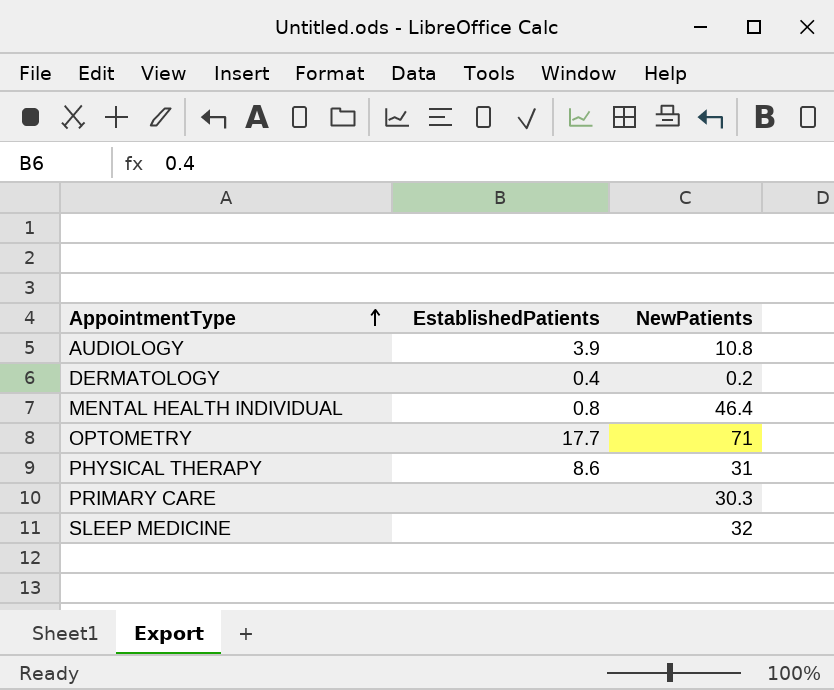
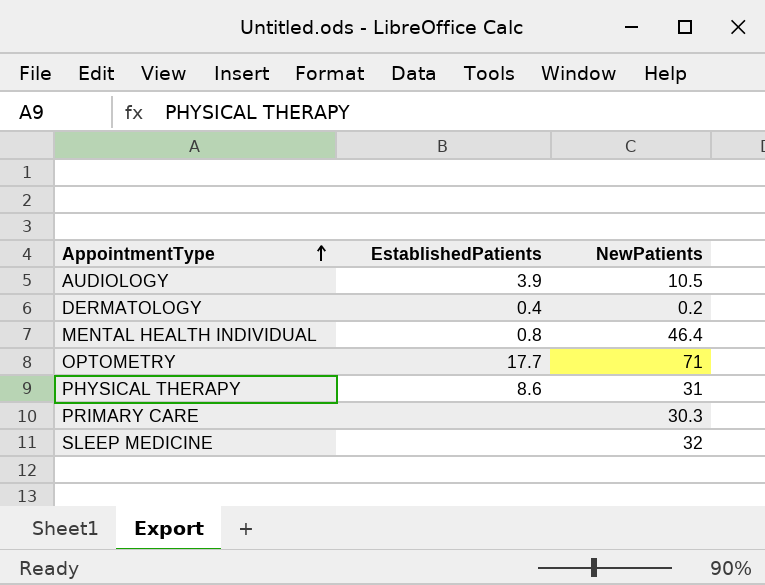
AUDIOLOGY | NewPatients: 10.8 -> 10.5

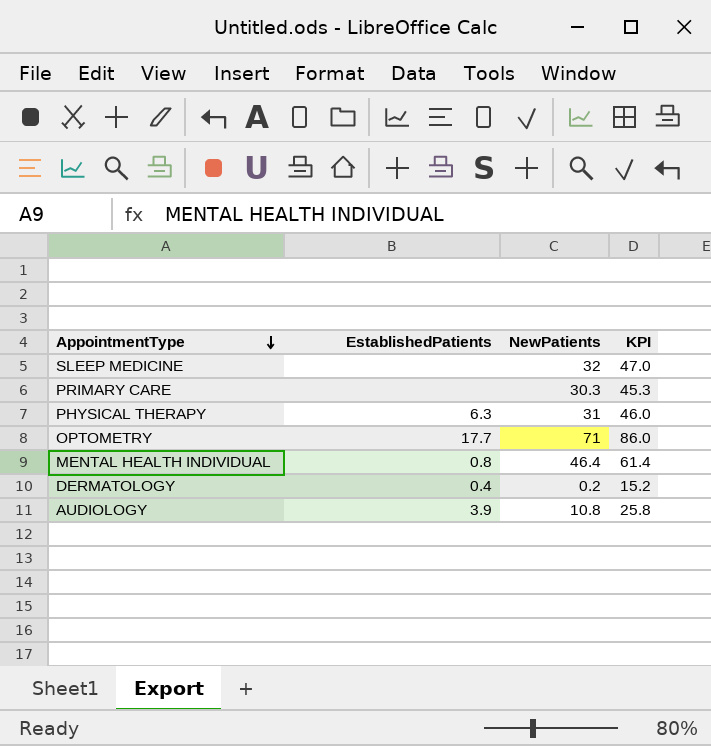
row order: AppointmentType ascending -> AppointmentType descending
column KPI | formula: none -> [NewPatients] + 15
PHYSICAL THERAPY | EstablishedPatients: 8.6 -> 6.3
AUDIOLOGY | NewPatients: 10.5 -> 10.8

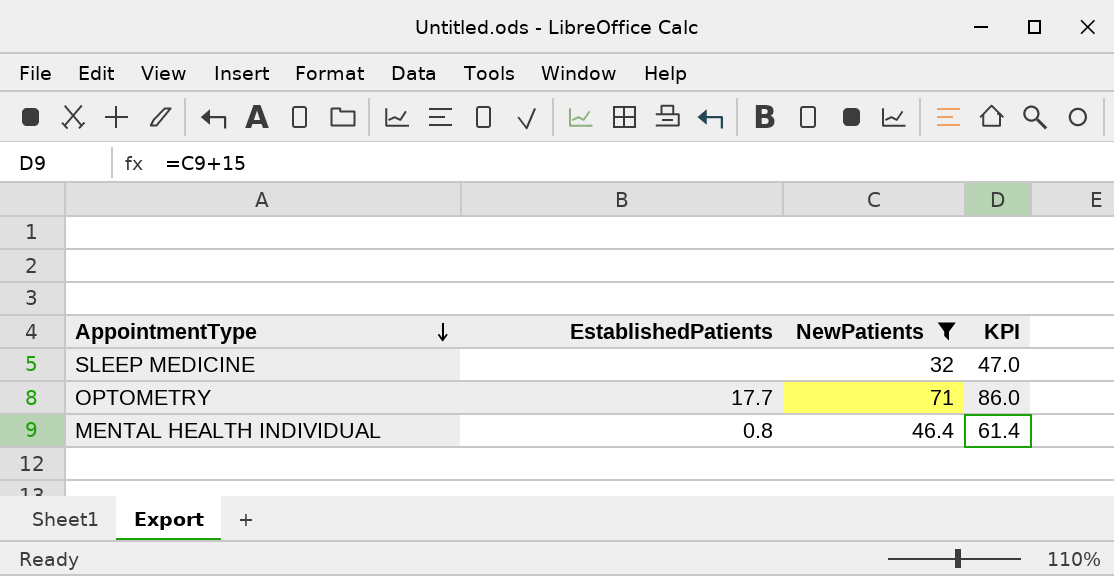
filter: none -> NewPatients >= 32

